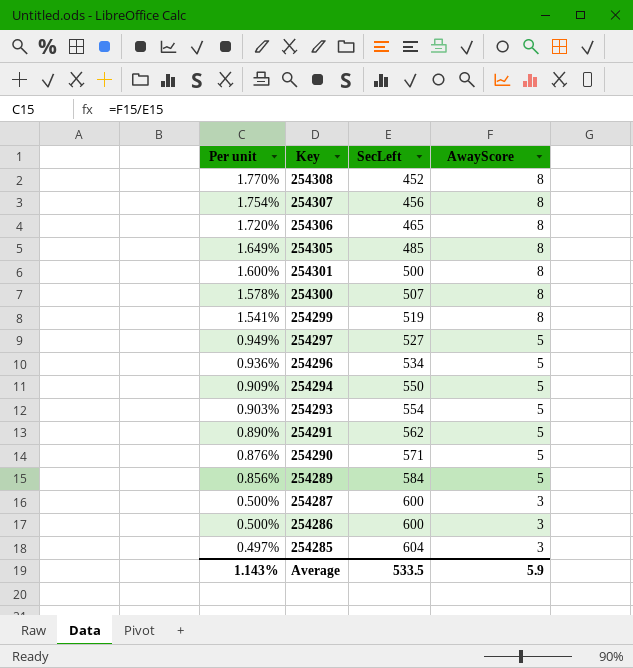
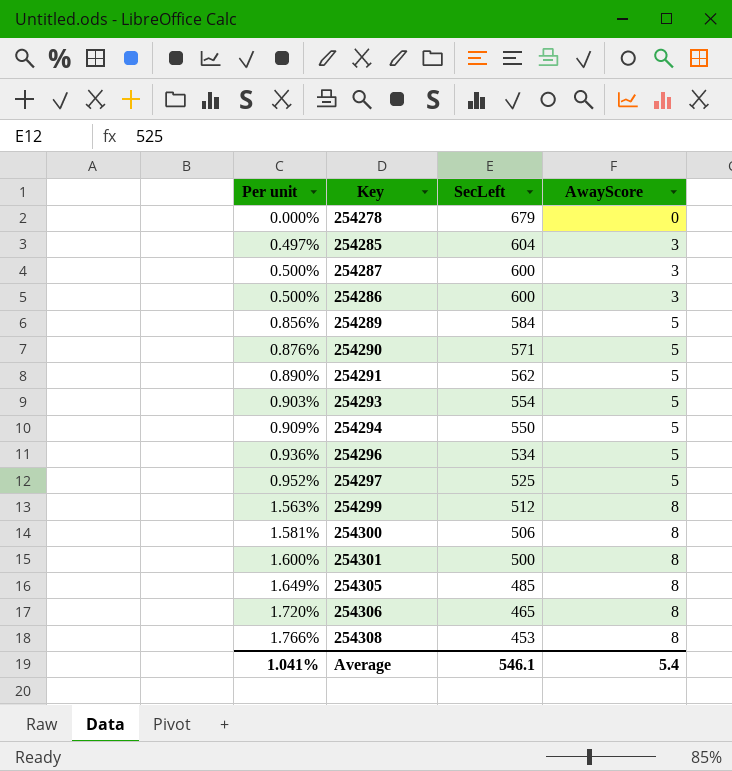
row order: Per unit descending -> Per unit ascending
row 254307: 1.754% | 456 | 8 -> none
row 254278: none -> 0.000% | 679 | 0
254297 | Per unit: 0.949% -> 0.952%
254297 | SecLeft: 527 -> 525
254299 | Per unit: 1.541% -> 1.563%
254299 | SecLeft: 519 -> 512
254300 | Per unit: 1.578% -> 1.581%
254300 | SecLeft: 507 -> 506
254308 | Per unit: 1.770% -> 1.766%
254308 | SecLeft: 452 -> 453
Average | Per unit: 1.143% -> 1.041%
Average | SecLeft: 533.5 -> 546.1
Average | AwayScore: 5.9 -> 5.4

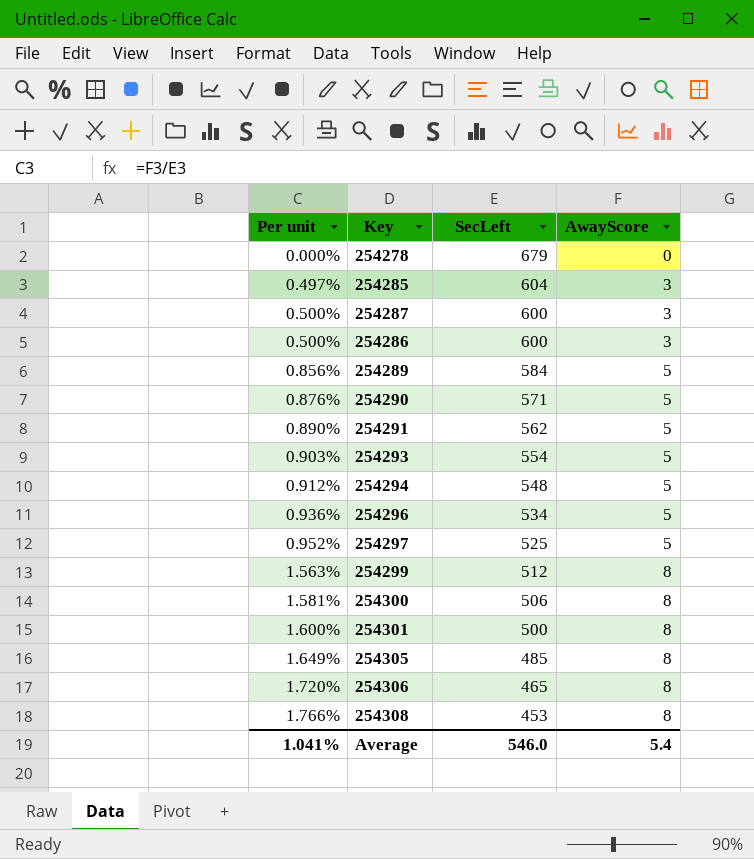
254294 | Per unit: 0.909% -> 0.912%
254294 | SecLeft: 550 -> 548
Average | SecLeft: 546.1 -> 546.0

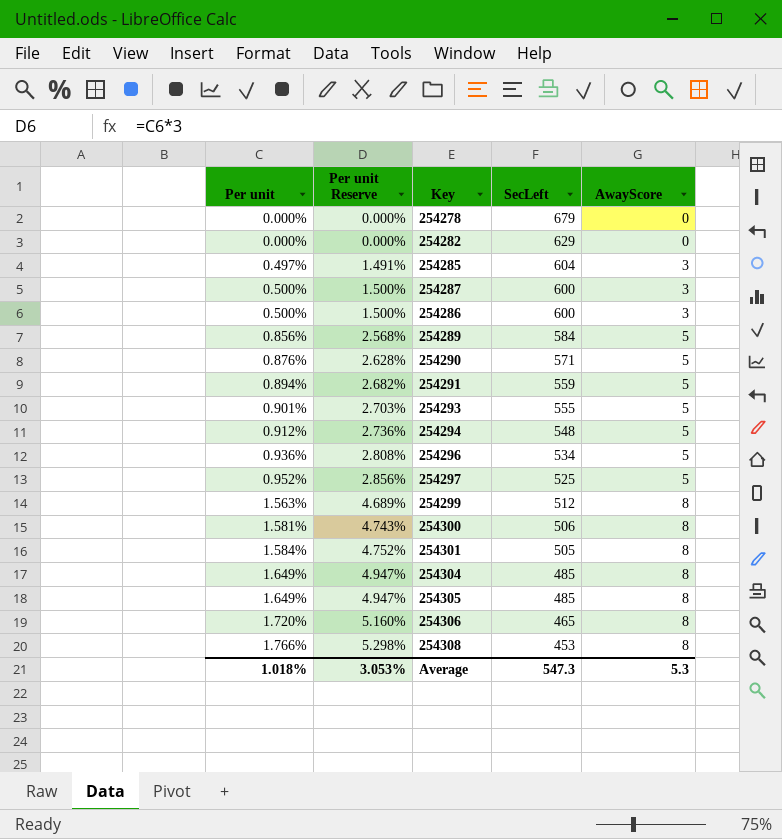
column Per unit Reserve | formula: none -> [Per unit] * 3
row 254282: none -> 0.000% | 0.000% | 629 | 0
254291 | Per unit: 0.890% -> 0.894%
254291 | SecLeft: 562 -> 559
254293 | Per unit: 0.903% -> 0.901%
254293 | SecLeft: 554 -> 555
254301 | Per unit: 1.600% -> 1.584%
254301 | SecLeft: 500 -> 505
row 254304: none -> 1.649% | 4.947% | 485 | 8
Average | Per unit: 1.041% -> 1.018%
Average | SecLeft: 546.0 -> 547.3
Average | AwayScore: 5.4 -> 5.3

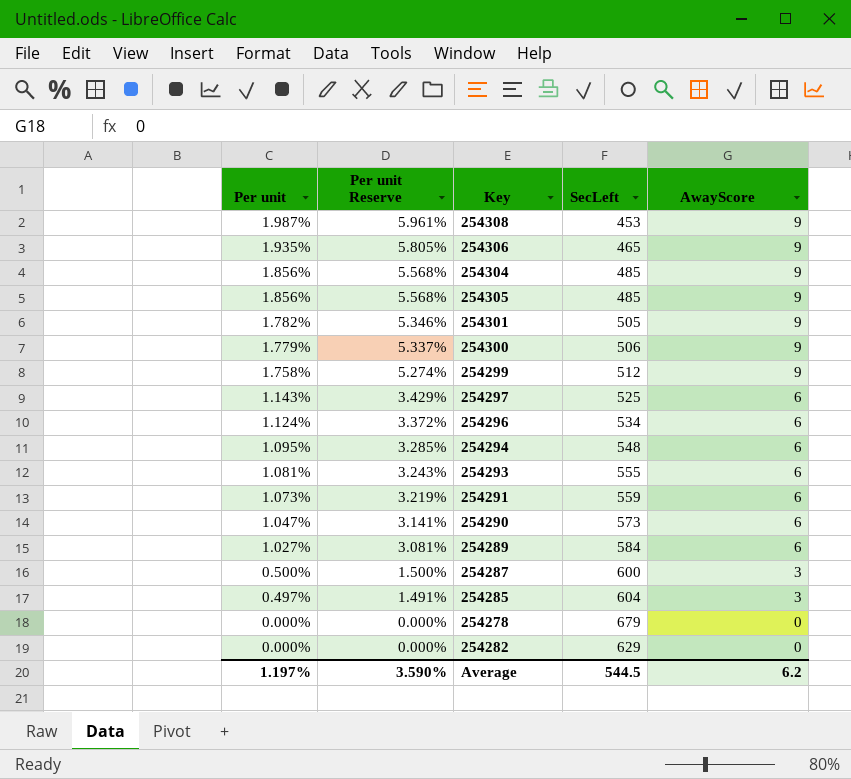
row order: Per unit ascending -> Per unit descending
row 254286: 0.500% | 1.500% | 600 | 3 -> none
254308 | Per unit: 1.766% -> 1.987%
254308 | Per unit Reserve: 5.298% -> 5.961%
254308 | AwayScore: 8 -> 9
254306 | Per unit: 1.720% -> 1.935%
254306 | Per unit Reserve: 5.160% -> 5.805%
254306 | AwayScore: 8 -> 9
254304 | Per unit: 1.649% -> 1.856%
254304 | Per unit Reserve: 4.947% -> 5.568%
254304 | AwayScore: 8 -> 9
254305 | Per unit: 1.649% -> 1.856%
254305 | Per unit Reserve: 4.947% -> 5.568%
254305 | AwayScore: 8 -> 9
254301 | Per unit: 1.584% -> 1.782%
254301 | Per unit Reserve: 4.752% -> 5.346%
254301 | AwayScore: 8 -> 9
254300 | Per unit: 1.581% -> 1.779%
254300 | Per unit Reserve: 4.743% -> 5.337%
254300 | AwayScore: 8 -> 9
254299 | Per unit: 1.563% -> 1.758%
254299 | Per unit Reserve: 4.689% -> 5.274%
254299 | AwayScore: 8 -> 9
254297 | Per unit: 0.952% -> 1.143%
254297 | Per unit Reserve: 2.856% -> 3.429%
254297 | AwayScore: 5 -> 6
254296 | Per unit: 0.936% -> 1.124%
254296 | Per unit Reserve: 2.808% -> 3.372%
254296 | AwayScore: 5 -> 6
254294 | Per unit: 0.912% -> 1.095%
254294 | Per unit Reserve: 2.736% -> 3.285%
254294 | AwayScore: 5 -> 6
254293 | Per unit: 0.901% -> 1.081%
254293 | Per unit Reserve: 2.703% -> 3.243%
254293 | AwayScore: 5 -> 6
254291 | Per unit: 0.894% -> 1.073%
254291 | Per unit Reserve: 2.682% -> 3.219%
254291 | AwayScore: 5 -> 6
254290 | Per unit: 0.876% -> 1.047%
254290 | Per unit Reserve: 2.628% -> 3.141%
254290 | SecLeft: 571 -> 573
254290 | AwayScore: 5 -> 6
254289 | Per unit: 0.856% -> 1.027%
254289 | Per unit Reserve: 2.568% -> 3.081%
254289 | AwayScore: 5 -> 6
Average | Per unit: 1.018% -> 1.197%
Average | Per unit Reserve: 3.053% -> 3.590%
Average | SecLeft: 547.3 -> 544.5
Average | AwayScore: 5.3 -> 6.2

